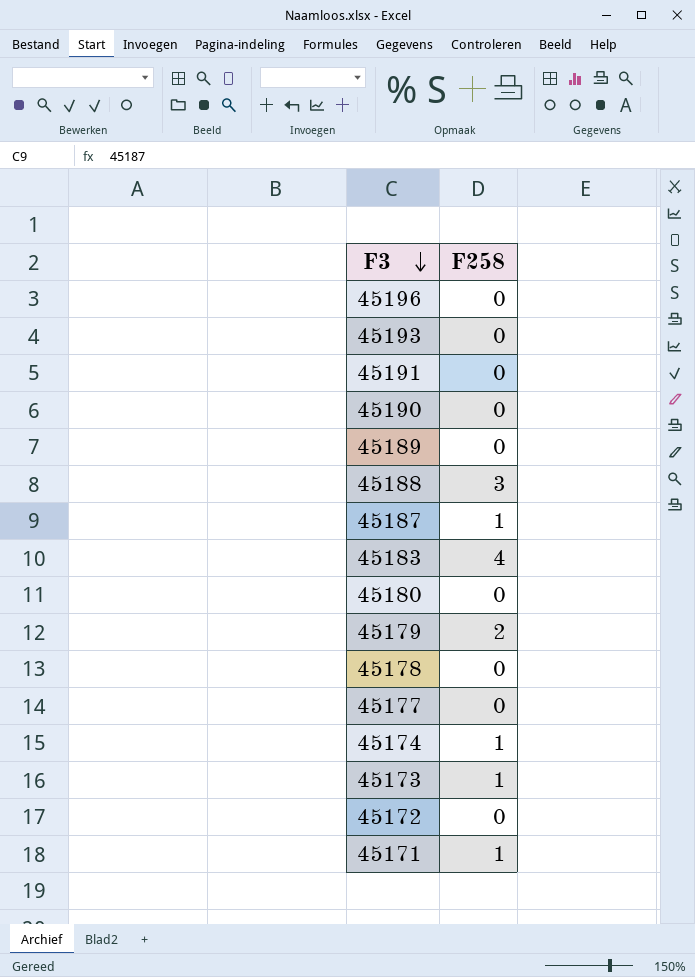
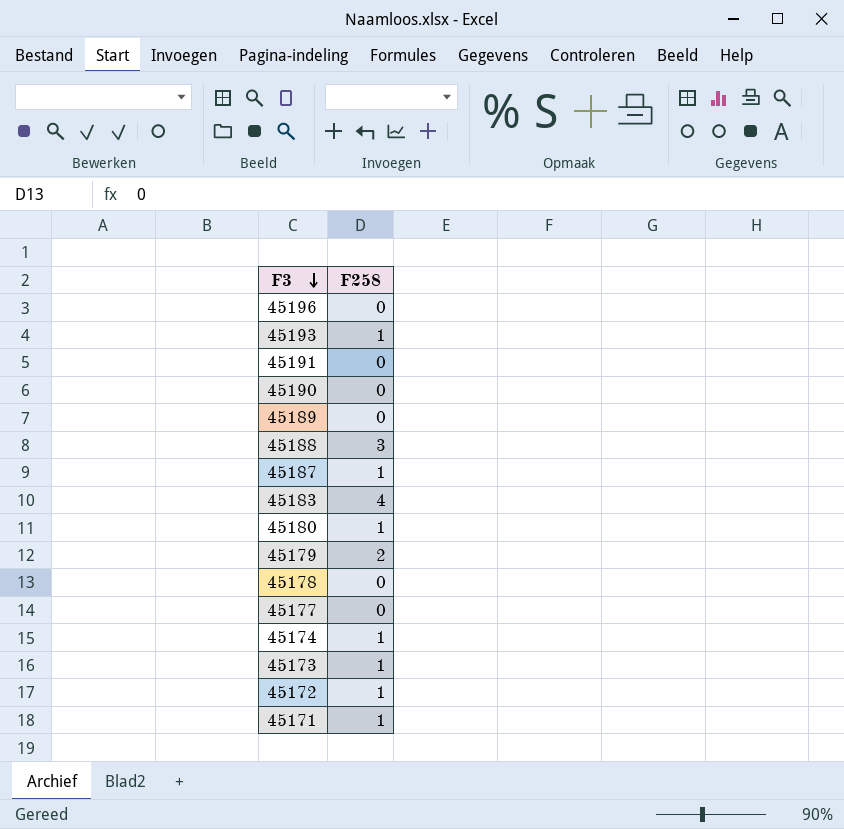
45193 | F258: 0 -> 1
45180 | F258: 0 -> 1
45172 | F258: 0 -> 1

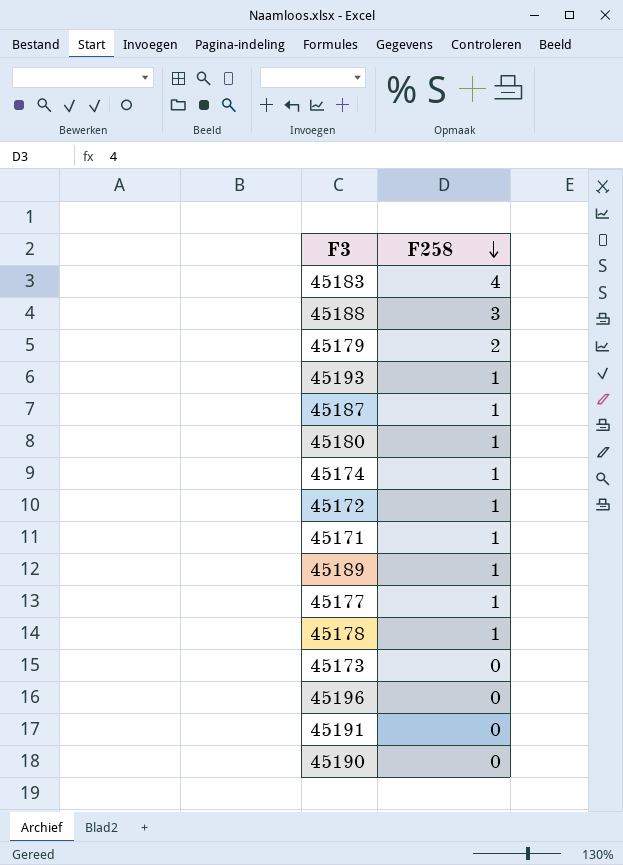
row order: F3 descending -> F258 descending
45189 | F258: 0 -> 1
45177 | F258: 0 -> 1
45178 | F258: 0 -> 1
45173 | F258: 1 -> 0

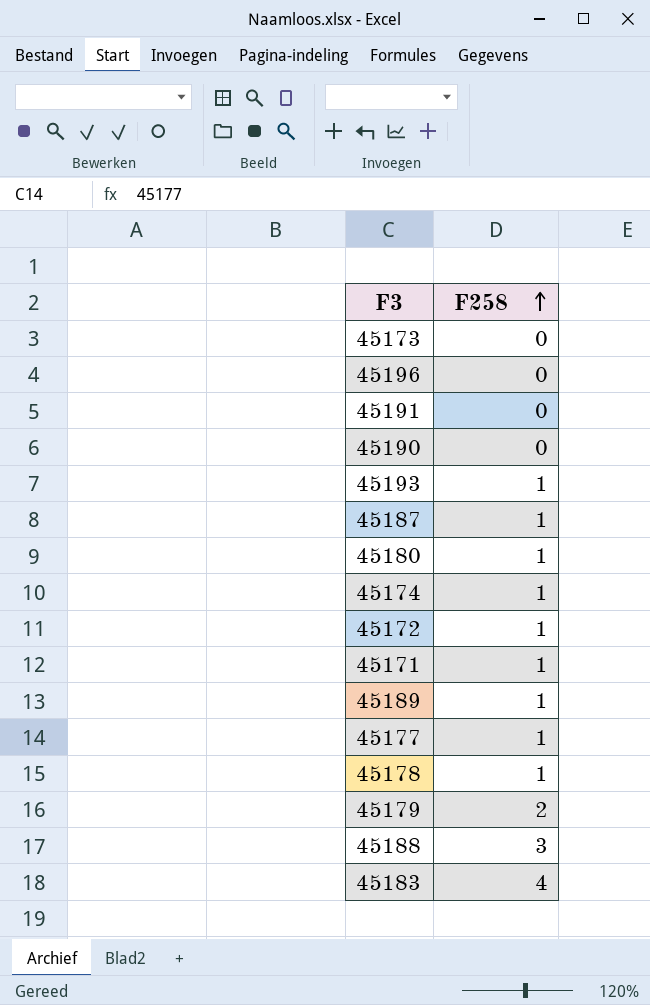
row order: F258 descending -> F258 ascending

